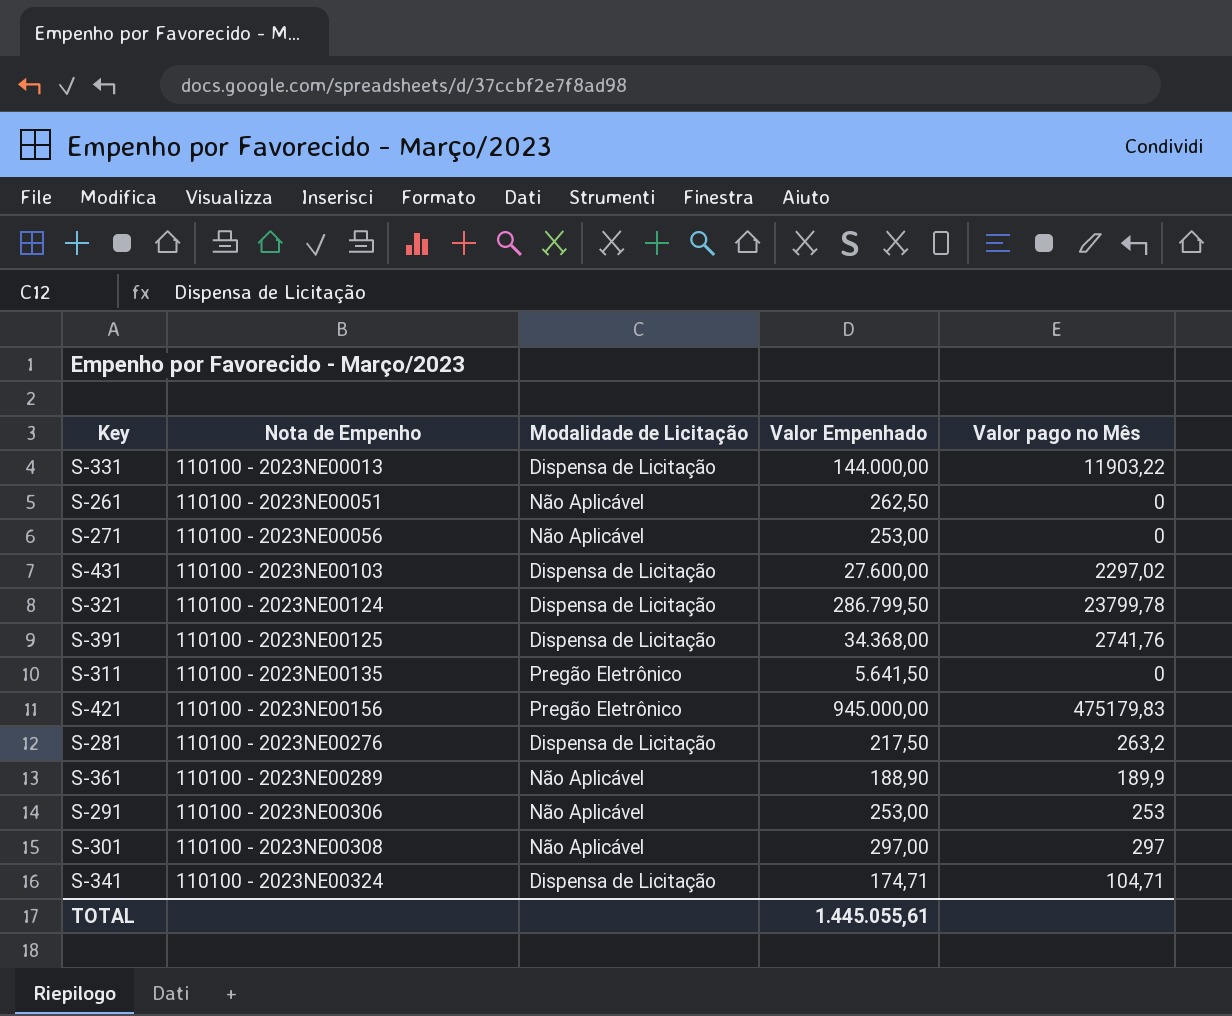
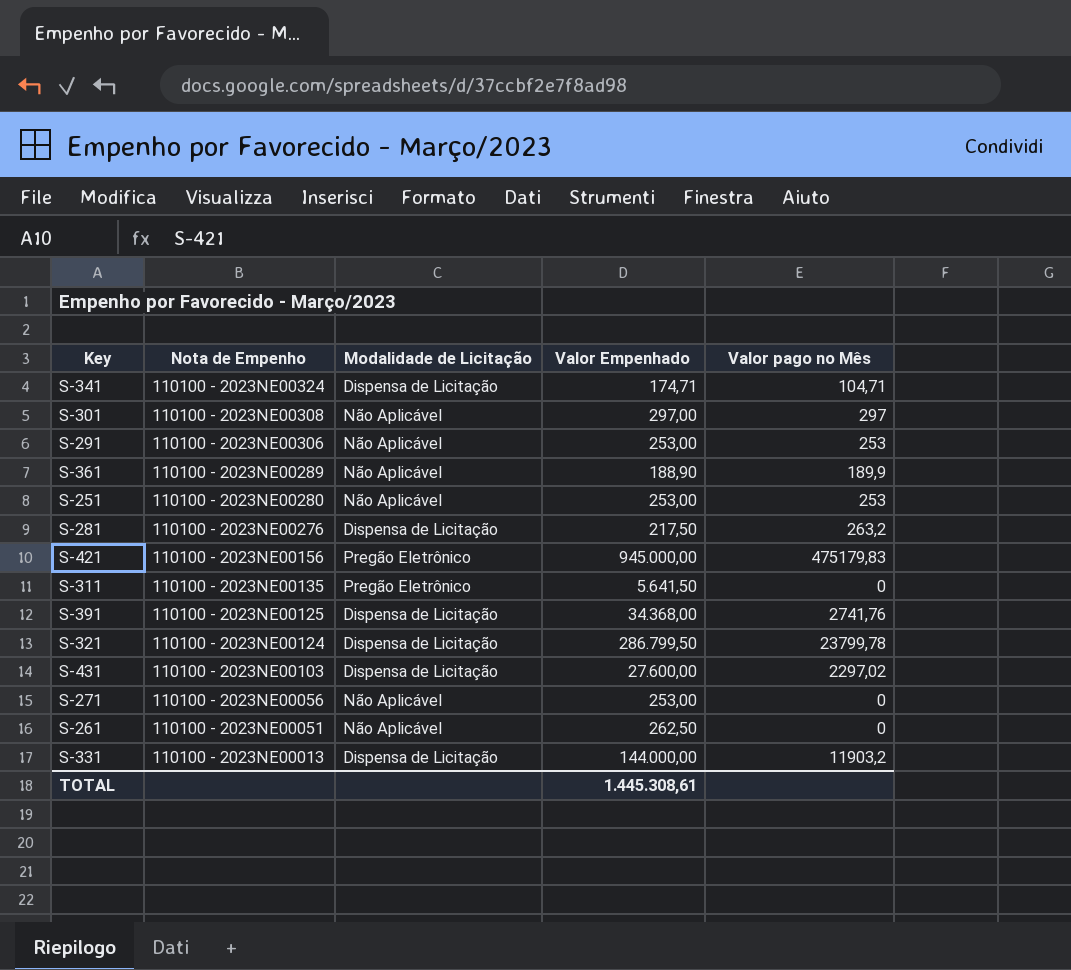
row order: Nota de Empenho ascending -> Nota de Empenho descending
row S-251: none -> 110100 - 2023NE00280 | Não Aplicável | 253,00 | 253
S-331 | Valor pago no Mês: 11903,22 -> 11903,2
TOTAL | Valor Empenhado: 1.445.055,61 -> 1.445.308,61

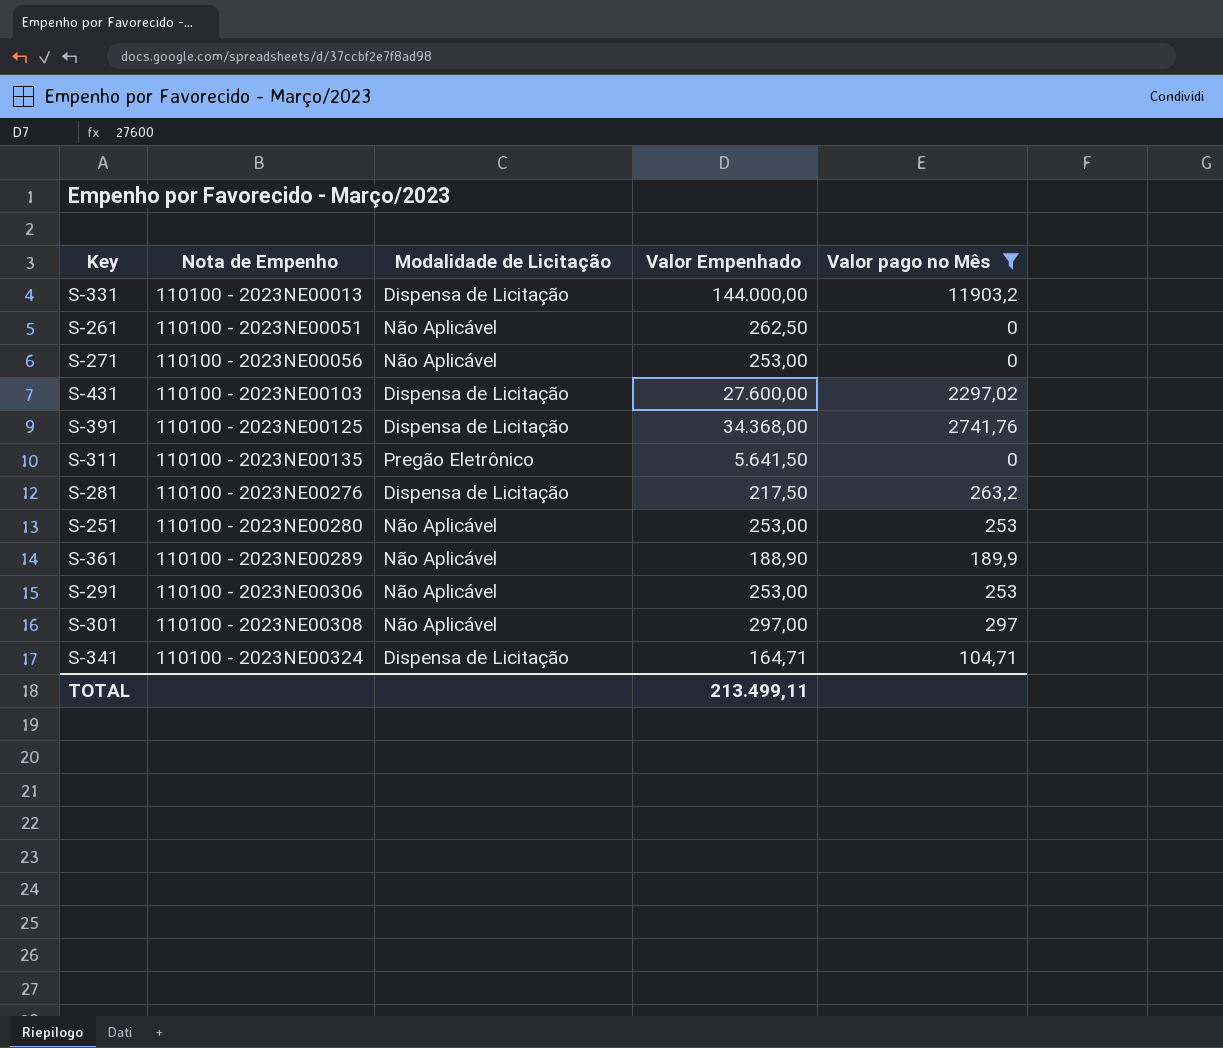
filter: none -> Valor pago no Mês <= 11903,2
row order: Nota de Empenho descending -> Nota de Empenho ascending
S-341 | Valor Empenhado: 174,71 -> 164,71
TOTAL | Valor Empenhado: 1.445.308,61 -> 213.499,11

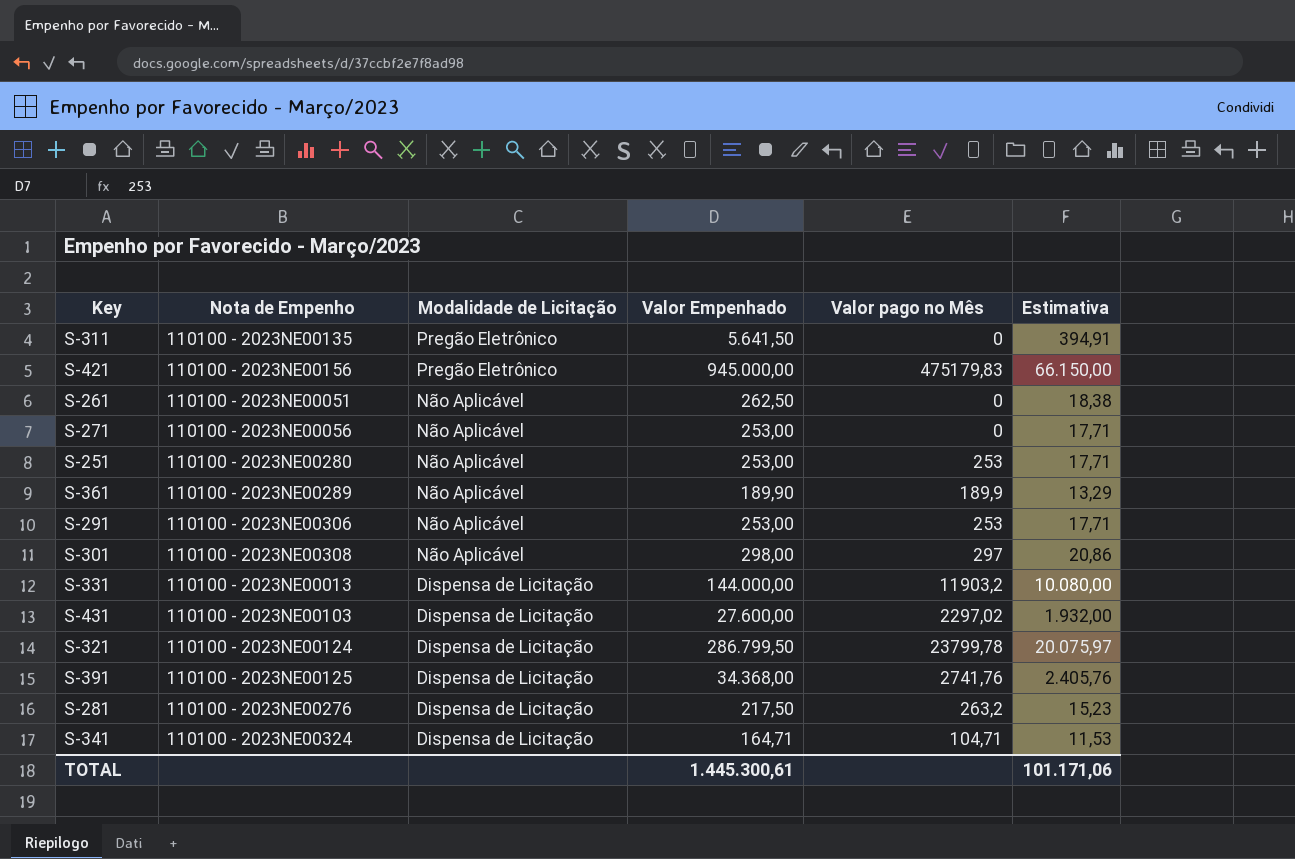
filter: Valor pago no Mês <= 11903,2 -> none
row order: Nota de Empenho ascending -> Modalidade de Licitação descending
column Estimativa | formula: none -> [Valor Empenhado] * 0,07
S-361 | Valor Empenhado: 188,90 -> 189,90
S-301 | Valor Empenhado: 297,00 -> 298,00
TOTAL | Valor Empenhado: 213.499,11 -> 1.445.300,61

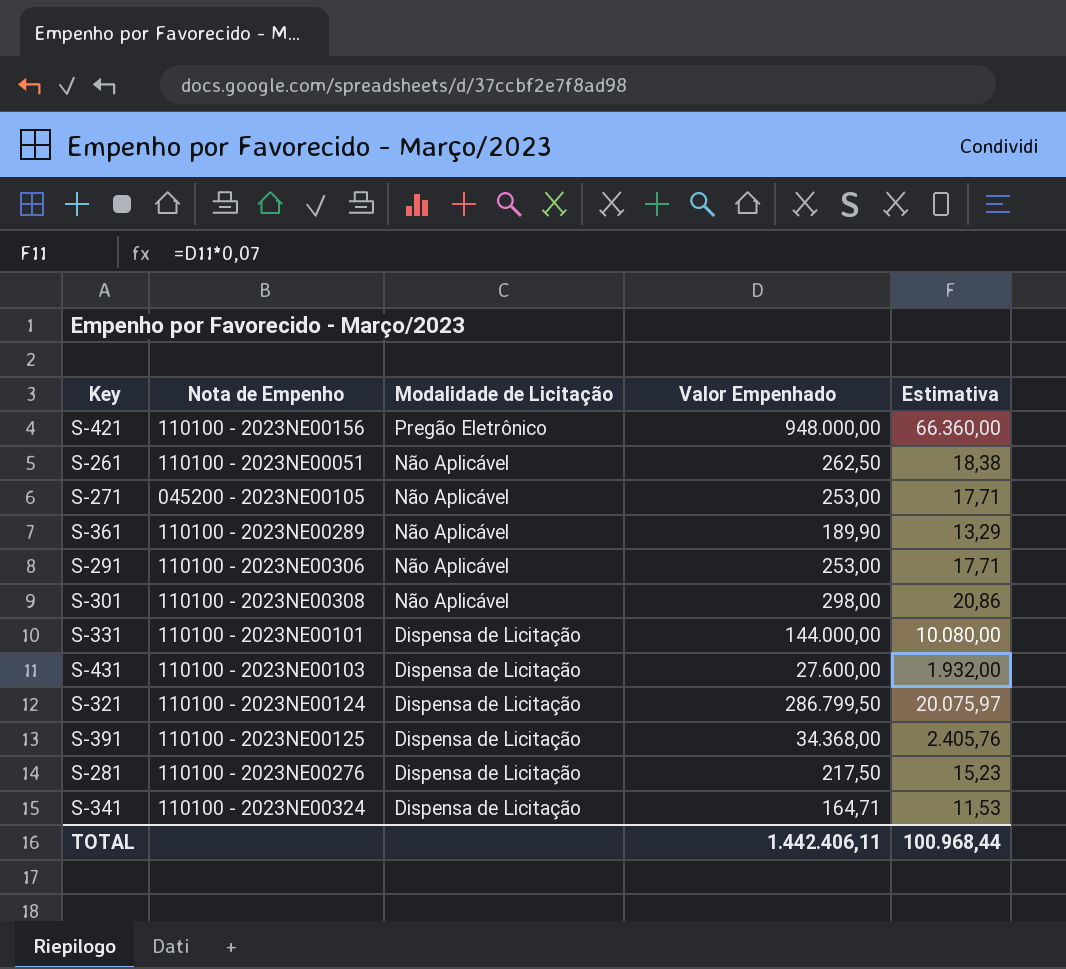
column Valor pago no Mês | position: 5 -> none
row S-311: 110100 - 2023NE00135 | Pregão Eletrônico | 5.641,50 | 0 | 394,91 -> none
row S-251: 110100 - 2023NE00280 | Não Aplicável | 253,00 | 253 | 17,71 -> none
S-421 | Valor Empenhado: 945.000,00 -> 948.000,00
S-421 | Estimativa: 66.150,00 -> 66.360,00
S-271 | Nota de Empenho: 110100 - 2023NE00056 -> 045200 - 2023NE00105
S-331 | Nota de Empenho: 110100 - 2023NE00013 -> 110100 - 2023NE00101
TOTAL | Valor Empenhado: 1.445.300,61 -> 1.442.406,11
TOTAL | Estimativa: 101.171,06 -> 100.968,44

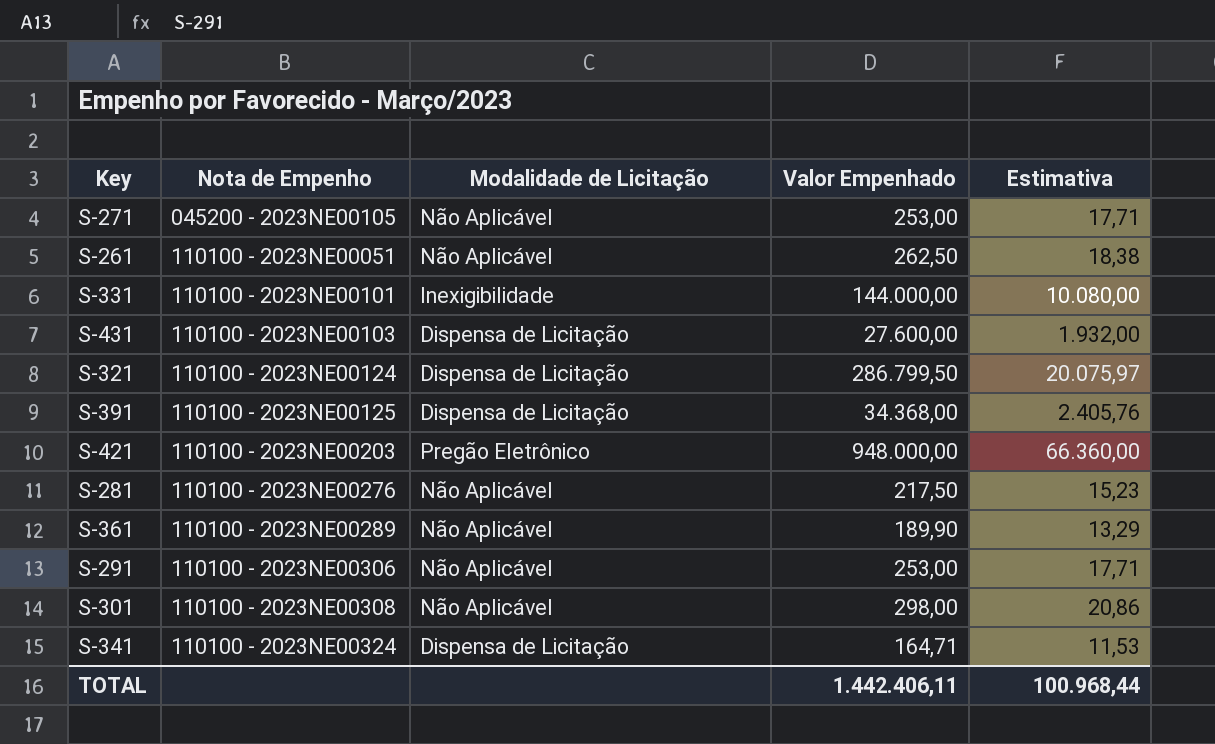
row order: Modalidade de Licitação descending -> Nota de Empenho ascending
S-331 | Modalidade de Licitação: Dispensa de Licitação -> Inexigibilidade
S-421 | Nota de Empenho: 110100 - 2023NE00156 -> 110100 - 2023NE00203
S-281 | Modalidade de Licitação: Dispensa de Licitação -> Não Aplicável

